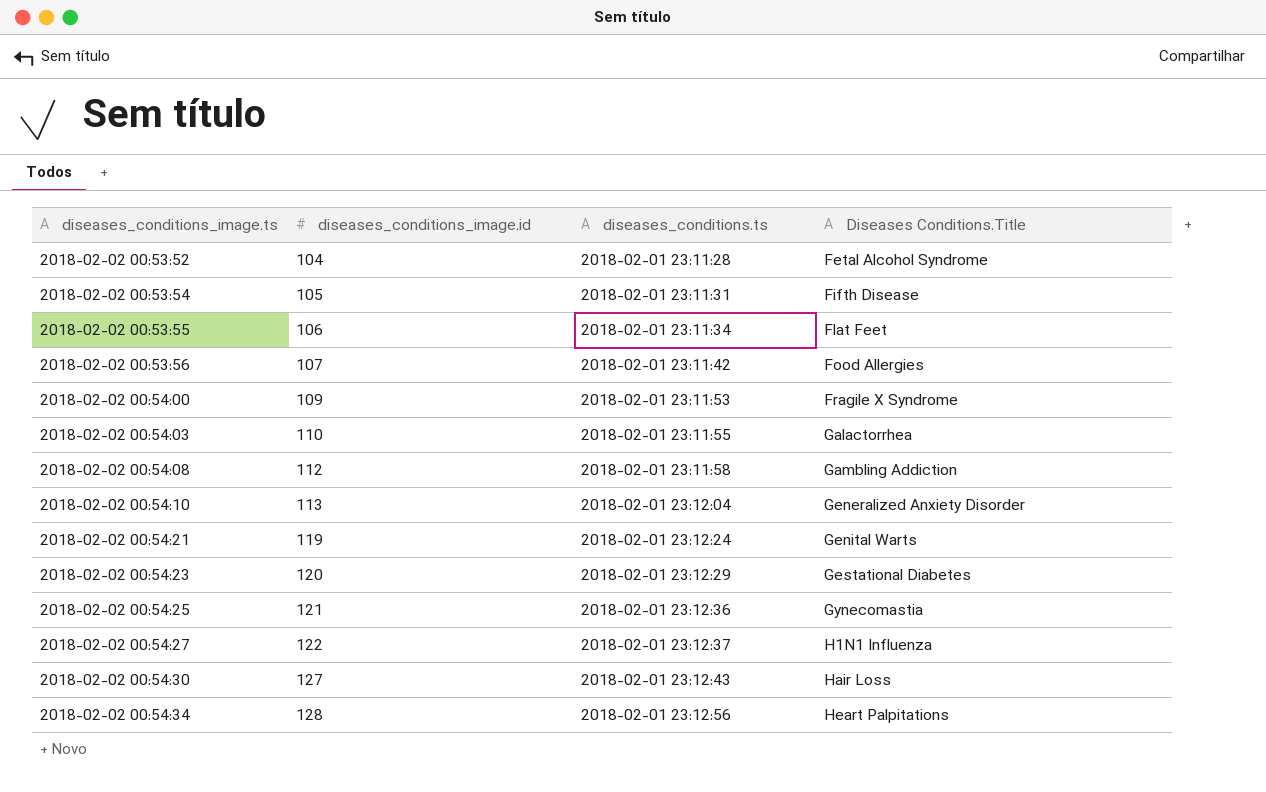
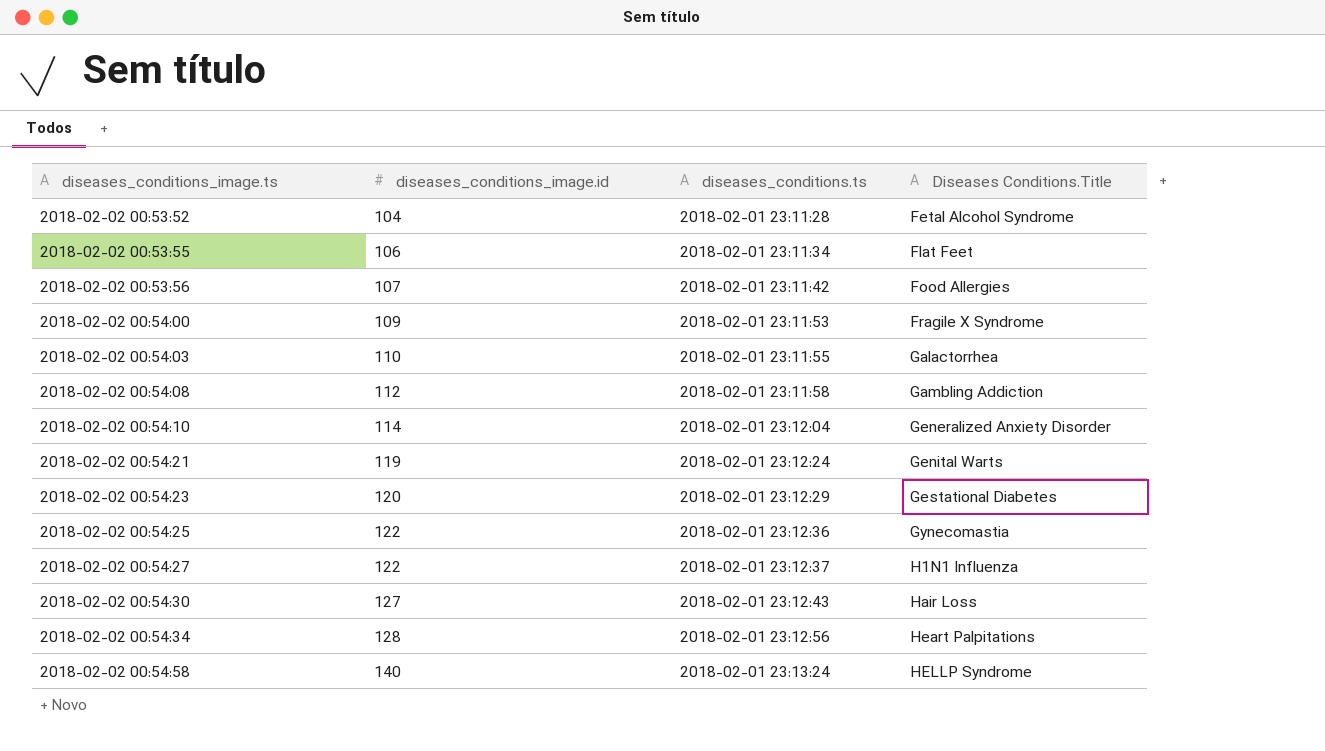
row 2018-02-02 00:53:54: 105 | 2018-02-01 23:11:31 | Fifth Disease -> none
2018-02-02 00:54:10 | diseases_conditions_image.id: 113 -> 114
2018-02-02 00:54:25 | diseases_conditions_image.id: 121 -> 122
row 2018-02-02 00:54:58: none -> 140 | 2018-02-01 23:13:24 | HELLP Syndrome

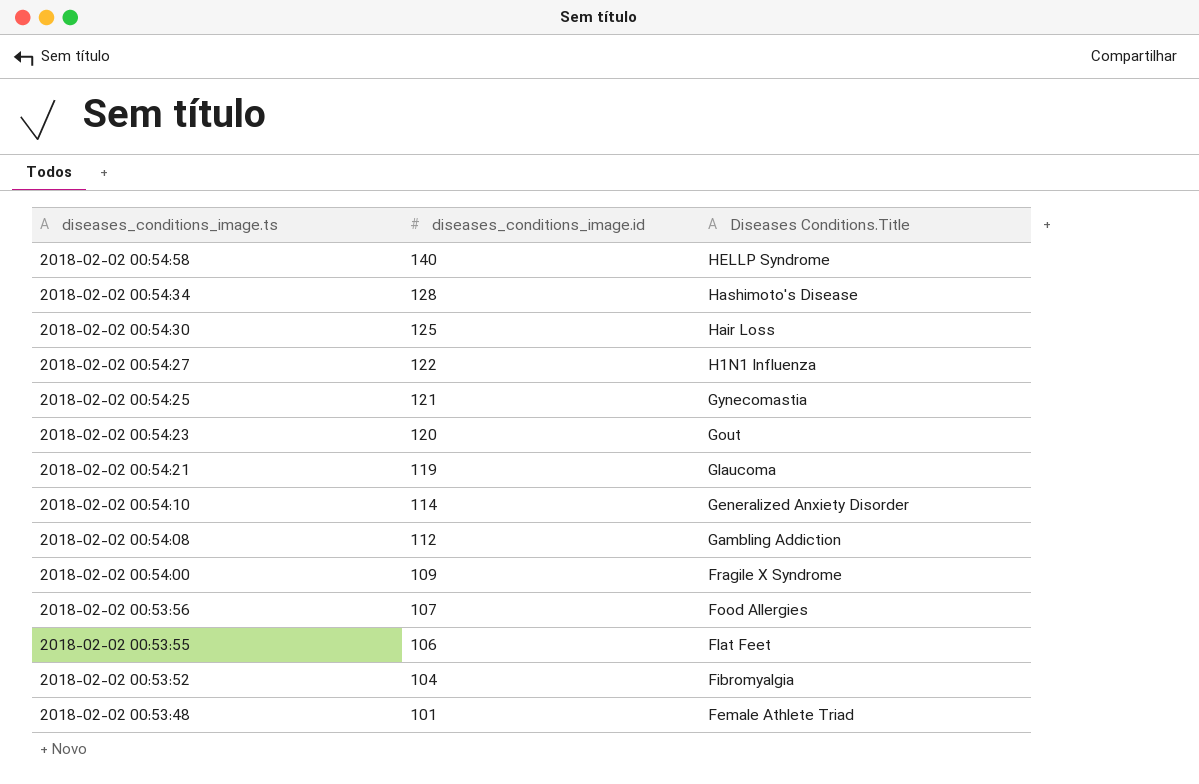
row order: diseases_conditions_image.ts ascending -> diseases_conditions_image.ts descending
column diseases_conditions.ts | position: 3 -> none
row 2018-02-02 00:54:03: 110 | 2018-02-01 23:11:55 | Galactorrhea -> none
2018-02-02 00:54:34 | Diseases Conditions.Title: Heart Palpitations -> Hashimoto's Disease
2018-02-02 00:54:30 | diseases_conditions_image.id: 127 -> 125
2018-02-02 00:54:25 | diseases_conditions_image.id: 122 -> 121
2018-02-02 00:54:23 | Diseases Conditions.Title: Gestational Diabetes -> Gout
2018-02-02 00:54:21 | Diseases Conditions.Title: Genital Warts -> Glaucoma
2018-02-02 00:53:52 | Diseases Conditions.Title: Fetal Alcohol Syndrome -> Fibromyalgia
row 2018-02-02 00:53:48: none -> 101 | Female Athlete Triad

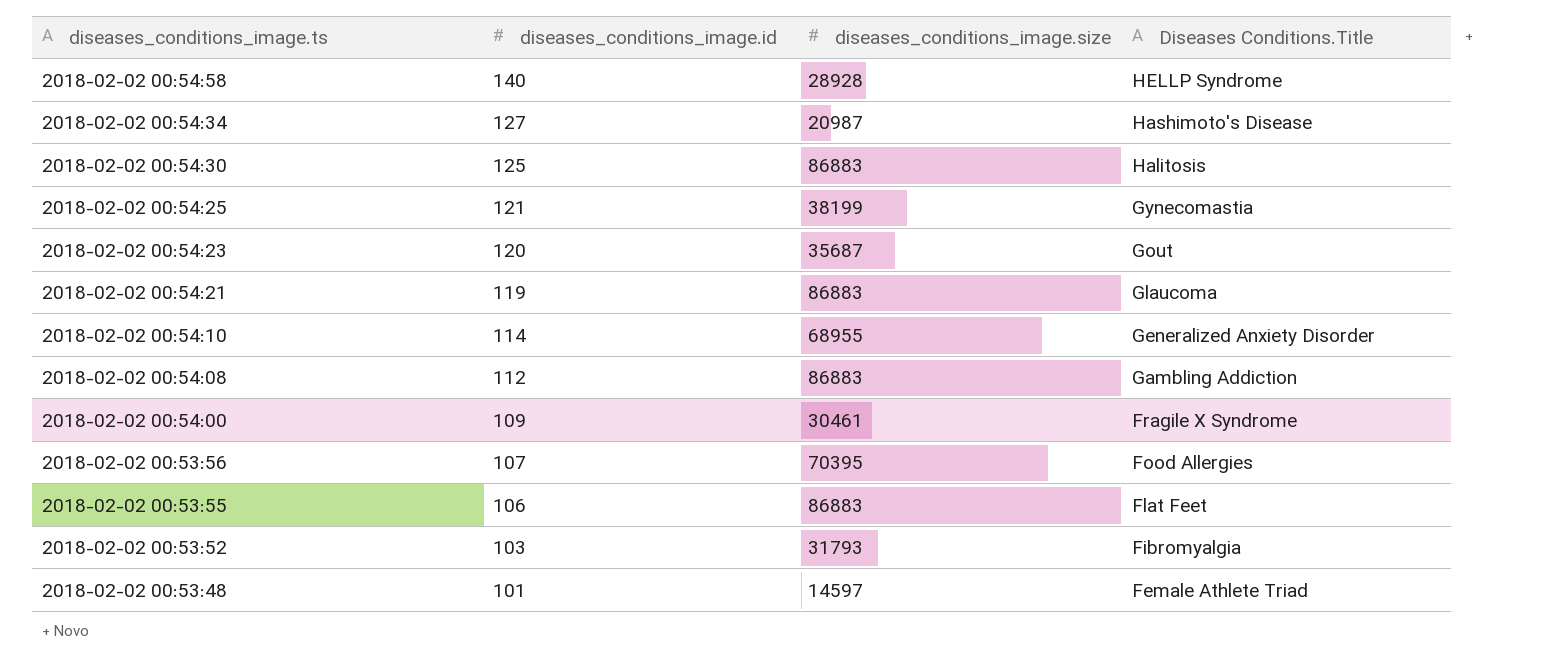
column diseases_conditions_image.size | position: none -> 3
row 2018-02-02 00:54:27: 122 | H1N1 Influenza -> none
2018-02-02 00:54:34 | diseases_conditions_image.id: 128 -> 127
2018-02-02 00:54:30 | Diseases Conditions.Title: Hair Loss -> Halitosis
2018-02-02 00:53:52 | diseases_conditions_image.id: 104 -> 103

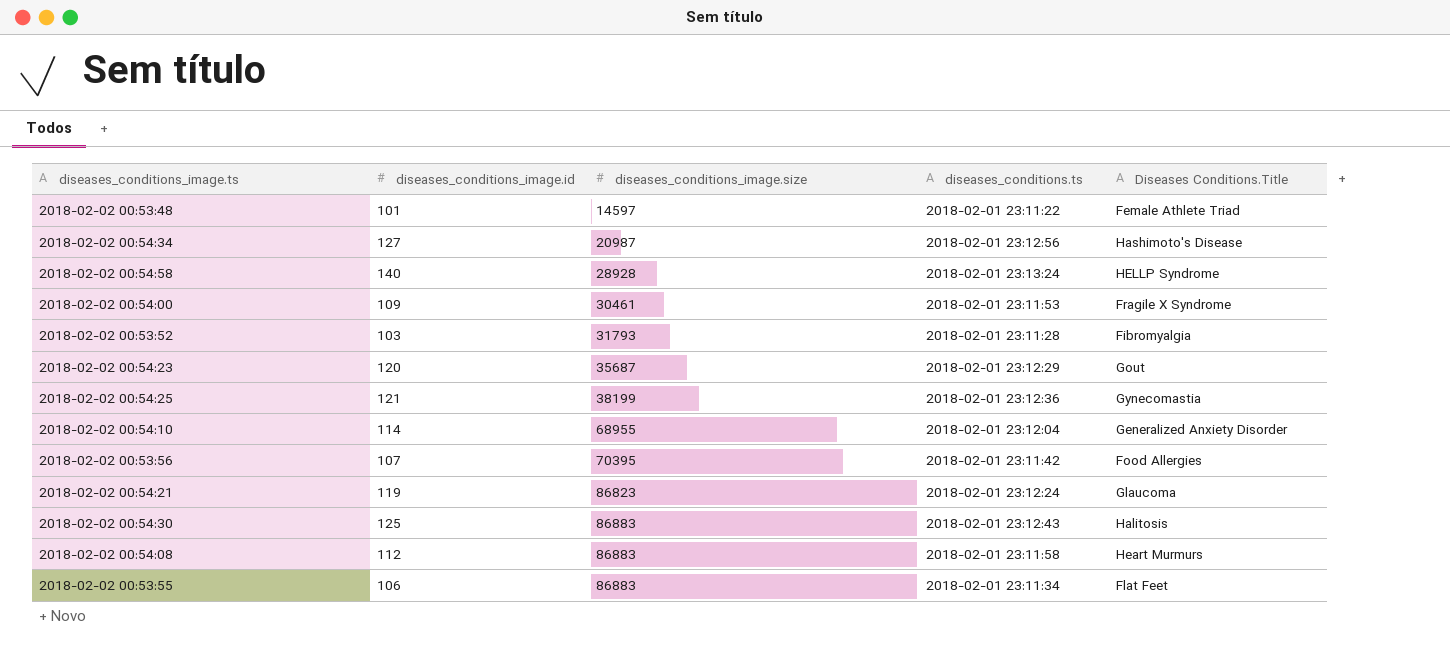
row order: diseases_conditions_image.ts descending -> diseases_conditions_image.size ascending
column diseases_conditions.ts | position: none -> 4
2018-02-02 00:54:21 | diseases_conditions_image.size: 86883 -> 86823
2018-02-02 00:54:08 | Diseases Conditions.Title: Gambling Addiction -> Heart Murmurs

